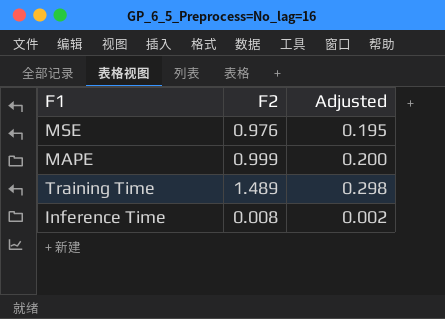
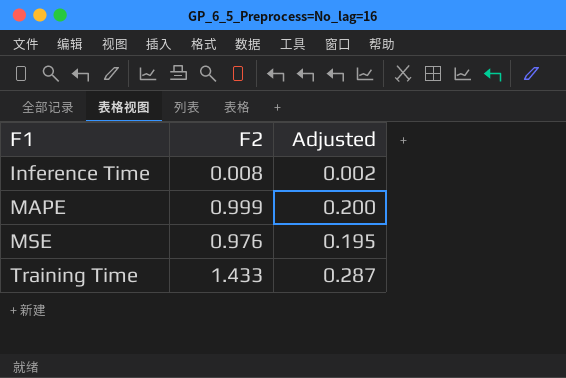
row order: none -> F1 ascending
Training Time | F2: 1.489 -> 1.433
Training Time | Adjusted: 0.298 -> 0.287

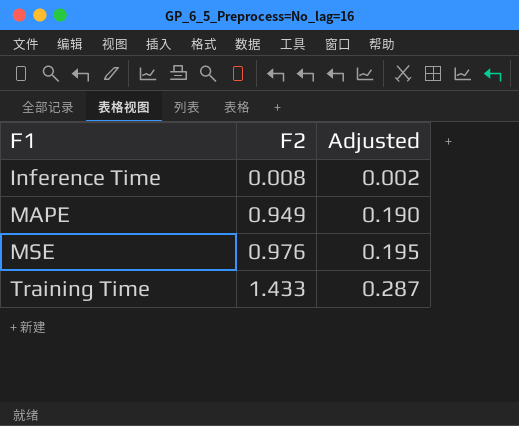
MAPE | F2: 0.999 -> 0.949
MAPE | Adjusted: 0.200 -> 0.190

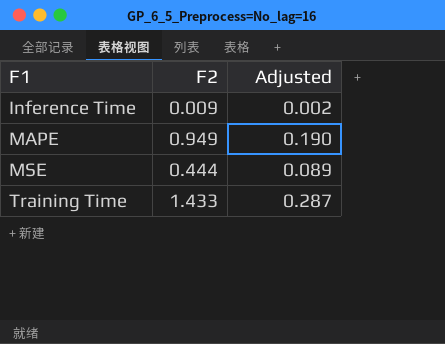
Inference Time | F2: 0.008 -> 0.009
MSE | F2: 0.976 -> 0.444
MSE | Adjusted: 0.195 -> 0.089

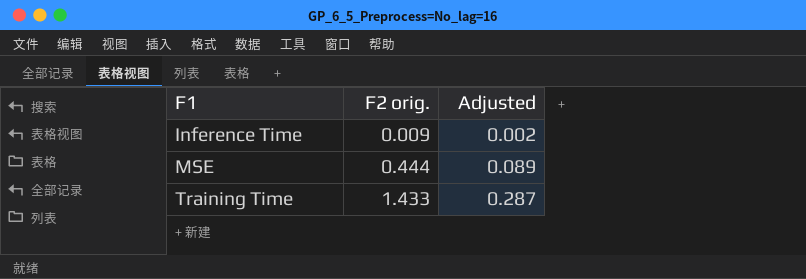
column name: F2 -> F2 orig.
row MAPE: 0.949 | 0.190 -> none

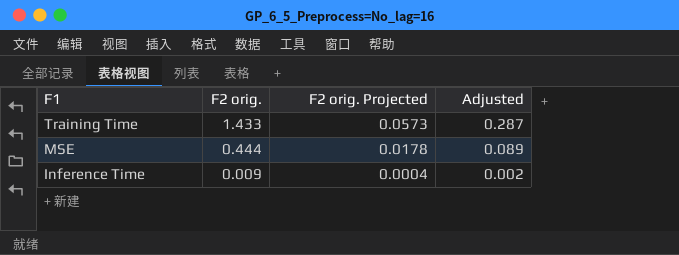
row order: F1 ascending -> F1 descending
column F2 orig. Projected | formula: none -> [F2 orig.] * 0.04

